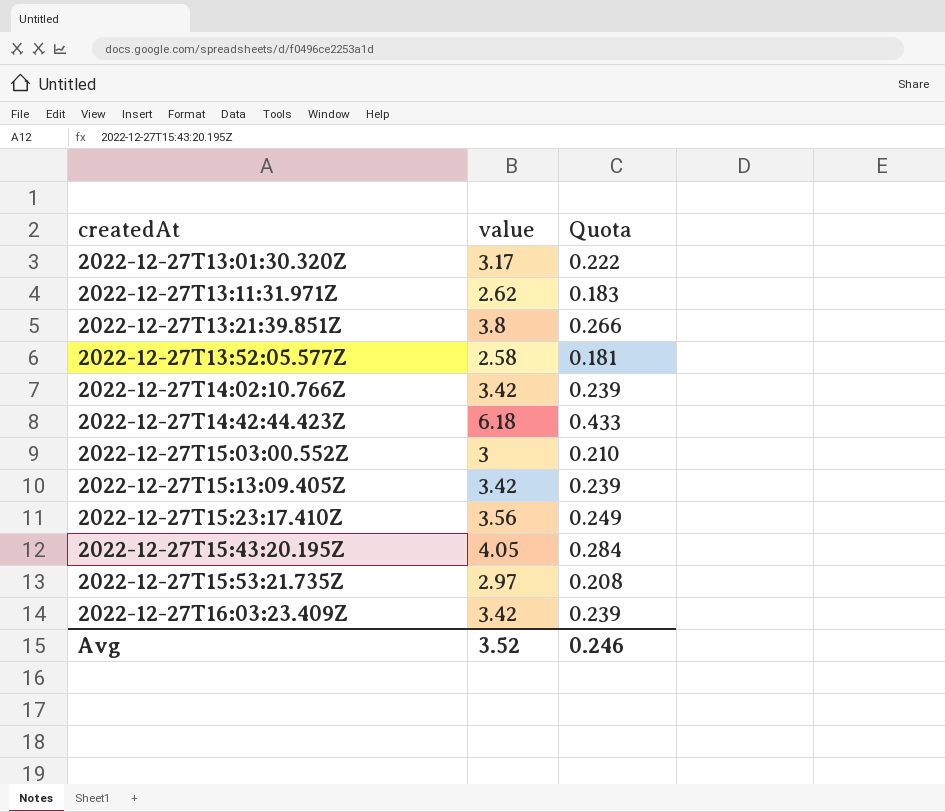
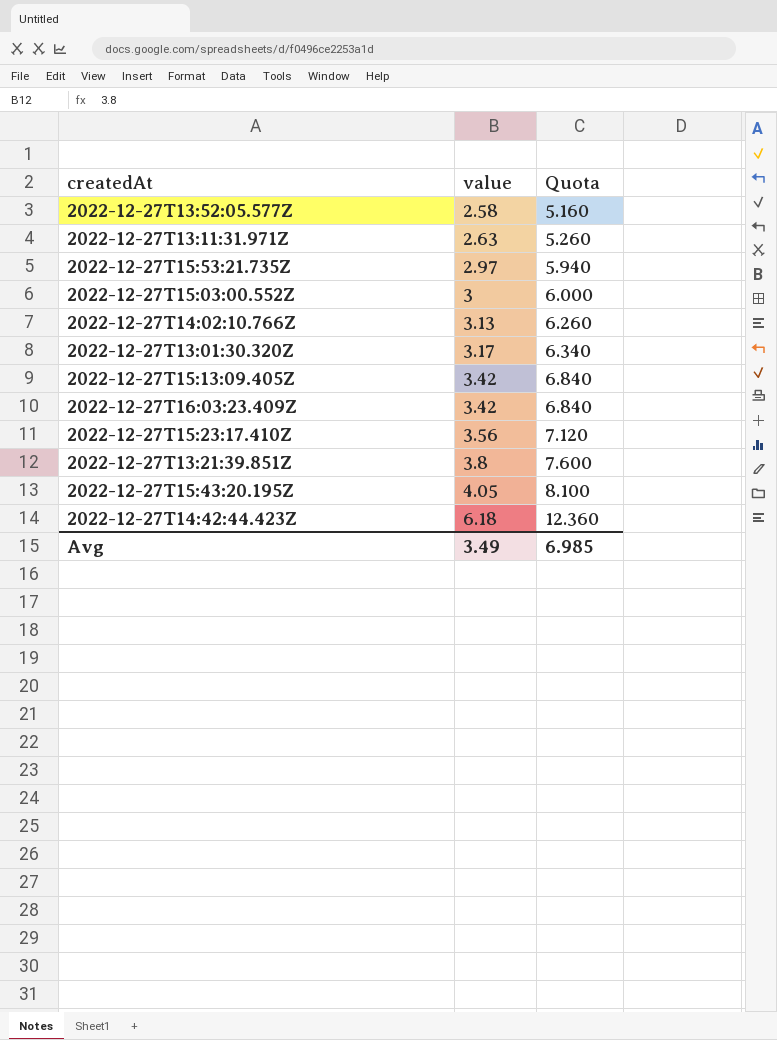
row order: createdAt ascending -> value ascending
column Quota | formula: [value] * 0.07 -> [value] * 2
2022-12-27T13:11:31.971Z | value: 2.62 -> 2.63
2022-12-27T14:02:10.766Z | value: 3.42 -> 3.13
Avg | value: 3.52 -> 3.49
Avg | Quota: 0.246 -> 6.985

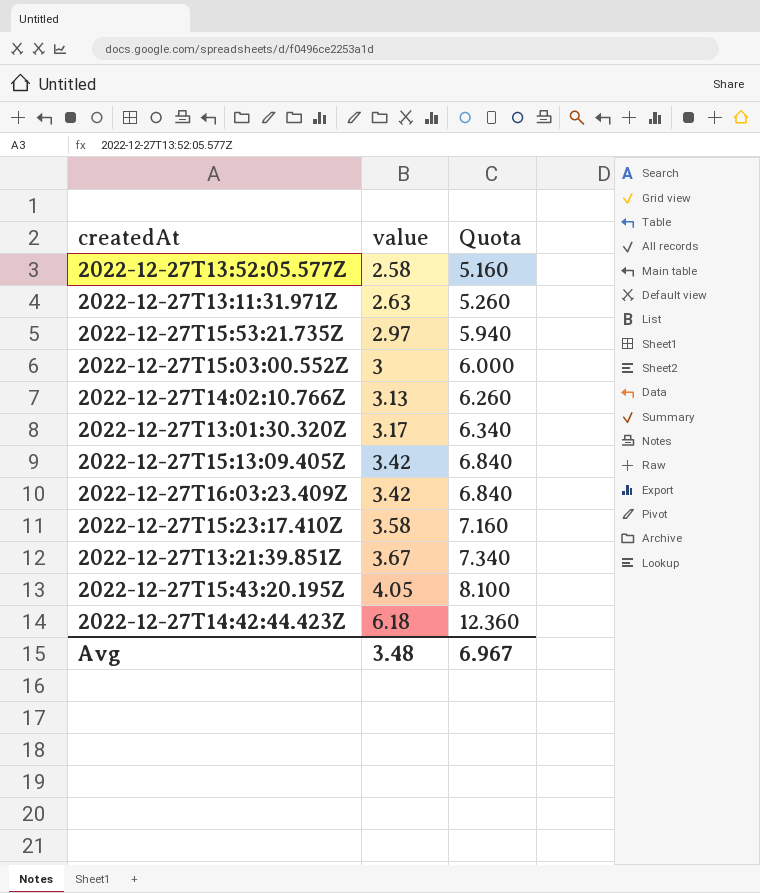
2022-12-27T15:23:17.410Z | value: 3.56 -> 3.58
2022-12-27T15:23:17.410Z | Quota: 7.120 -> 7.160
2022-12-27T13:21:39.851Z | value: 3.8 -> 3.67
2022-12-27T13:21:39.851Z | Quota: 7.600 -> 7.340
Avg | value: 3.49 -> 3.48
Avg | Quota: 6.985 -> 6.967

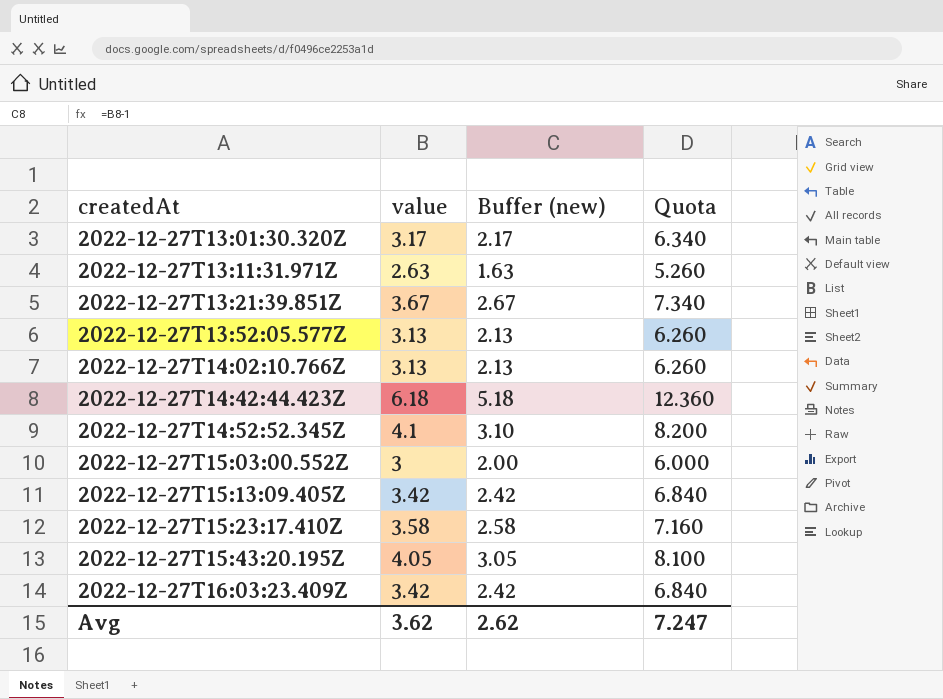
row order: value ascending -> createdAt ascending
column Buffer (new) | formula: none -> [value] - 1
row 2022-12-27T15:53:21.735Z: 2.97 | 5.940 -> none
2022-12-27T13:52:05.577Z | value: 2.58 -> 3.13
2022-12-27T13:52:05.577Z | Quota: 5.160 -> 6.260
row 2022-12-27T14:52:52.345Z: none -> 4.1 | 3.10 | 8.200
Avg | value: 3.48 -> 3.62
Avg | Quota: 6.967 -> 7.247

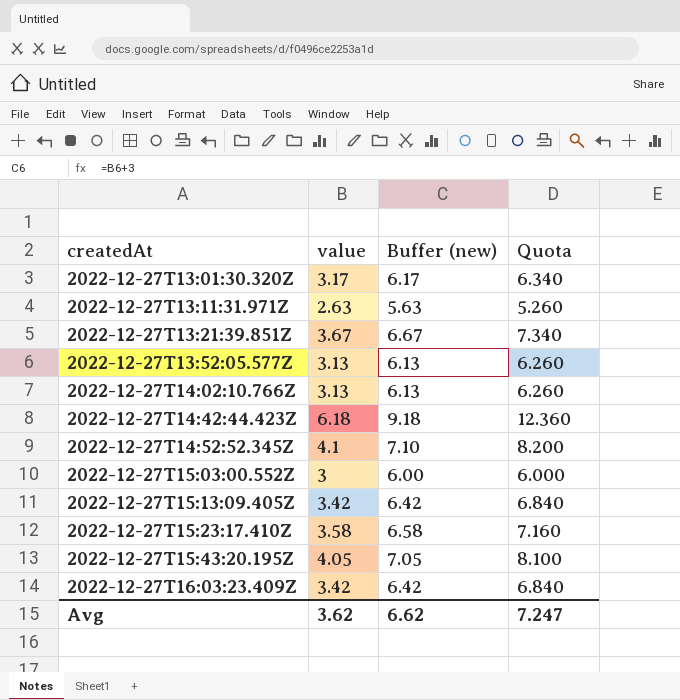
column Buffer (new) | formula: [value] - 1 -> [value] + 3
Avg | Buffer (new): 2.62 -> 6.62

